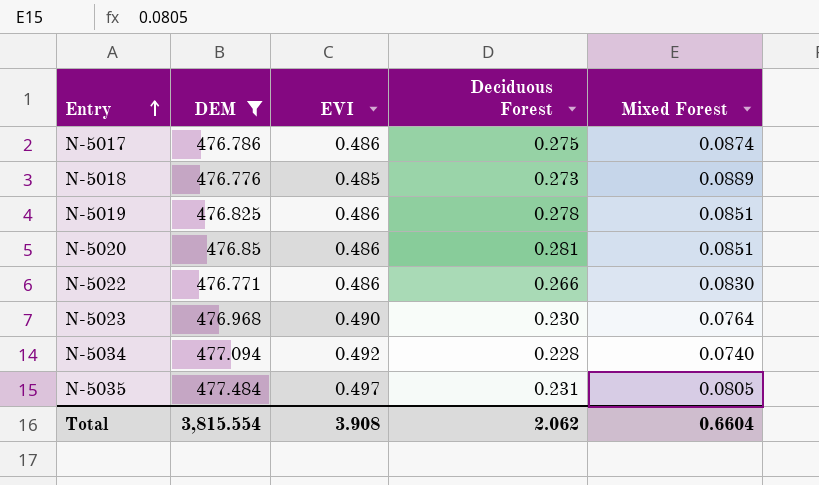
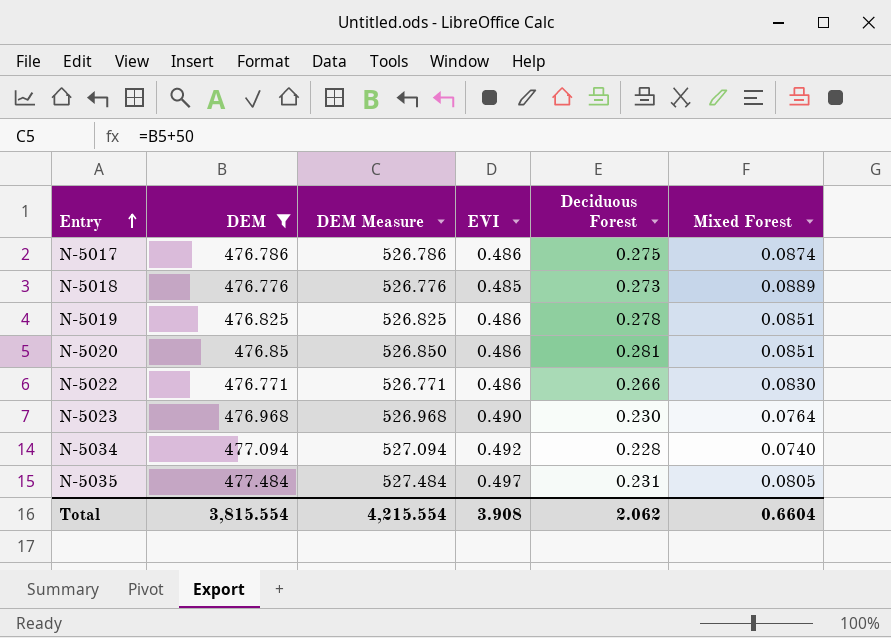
column DEM Measure | formula: none -> [DEM] + 50

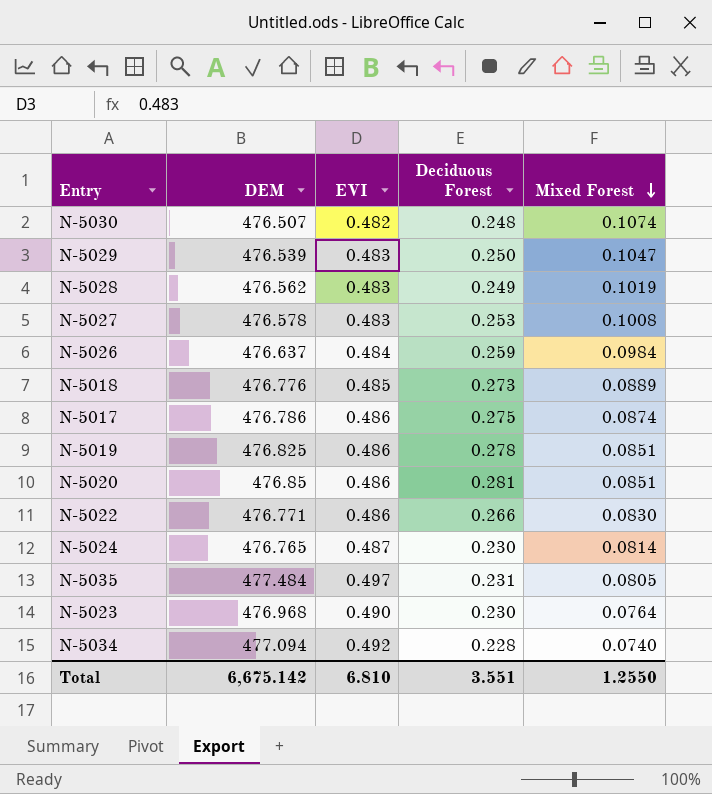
filter: DEM >= 476.771 -> none
row order: Entry ascending -> Mixed Forest descending
column DEM Measure | formula: [DEM] + 50 -> none
Total | DEM: 3,815.554 -> 6,675.142
Total | EVI: 3.908 -> 6.810
Total | Deciduous Forest: 2.062 -> 3.551
Total | Mixed Forest: 0.6604 -> 1.2550

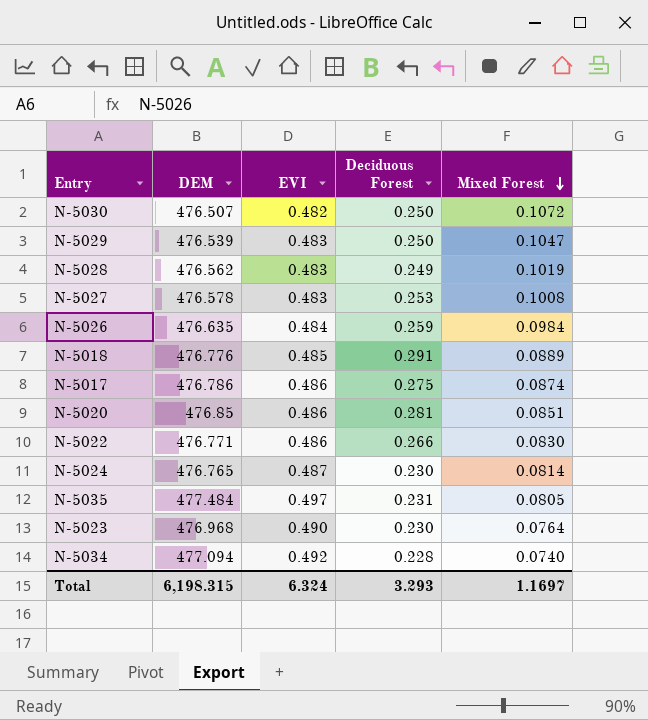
row N-5019: 476.825 | 0.486 | 0.278 | 0.0851 -> none
N-5030 | Deciduous Forest: 0.248 -> 0.250
N-5030 | Mixed Forest: 0.1074 -> 0.1072
N-5026 | DEM: 476.637 -> 476.635
N-5018 | Deciduous Forest: 0.273 -> 0.291
Total | DEM: 6,675.142 -> 6,198.315
Total | EVI: 6.810 -> 6.324
Total | Deciduous Forest: 3.551 -> 3.293
Total | Mixed Forest: 1.2550 -> 1.1697

